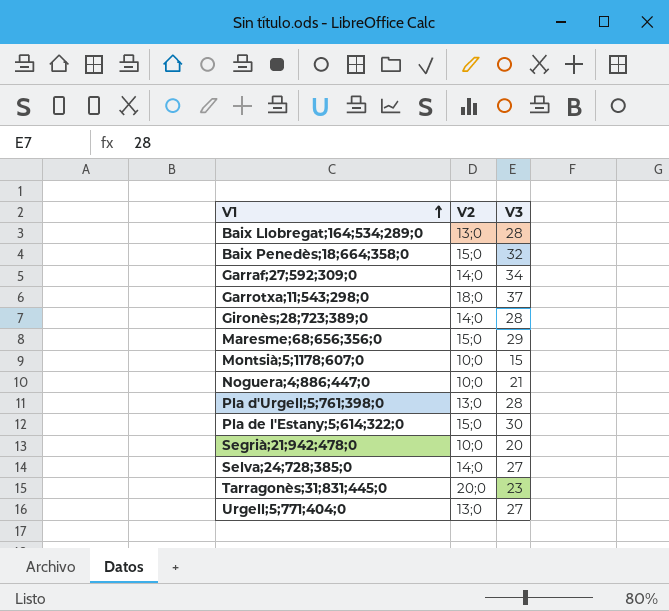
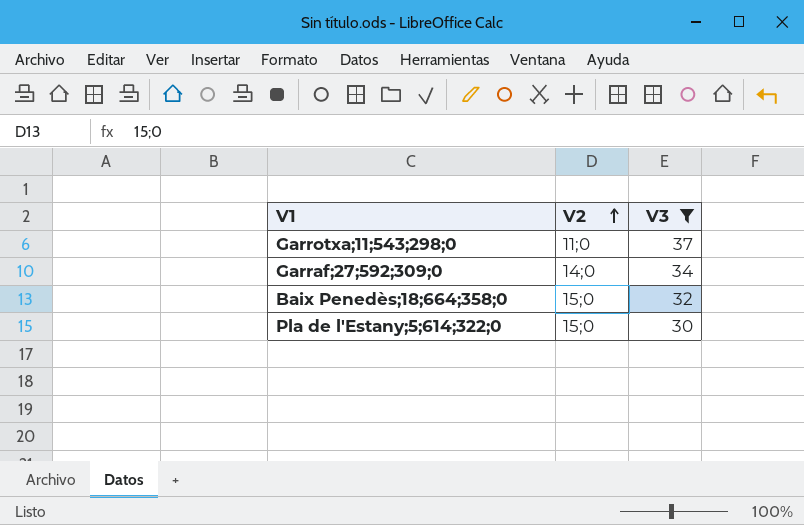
filter: none -> V3 >= 30
row order: V1 ascending -> V2 ascending
Garrotxa;11;543;298;0 | V2: 18;0 -> 11;0

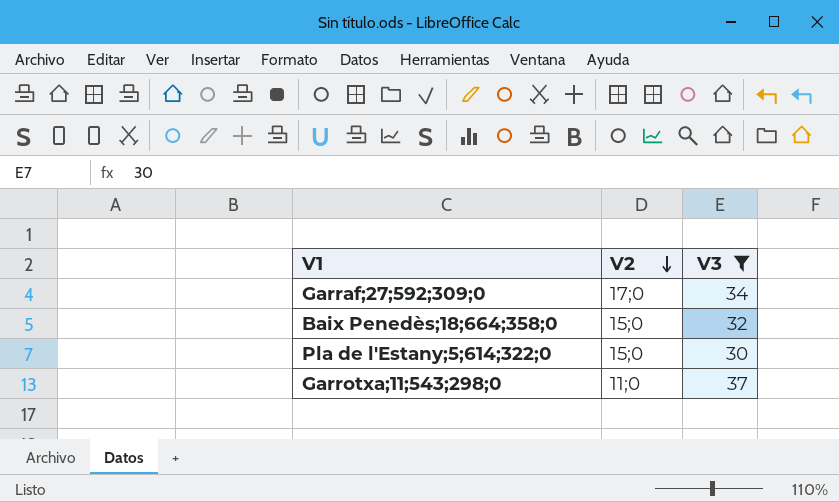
row order: V2 ascending -> V2 descending
Garraf;27;592;309;0 | V2: 14;0 -> 17;0

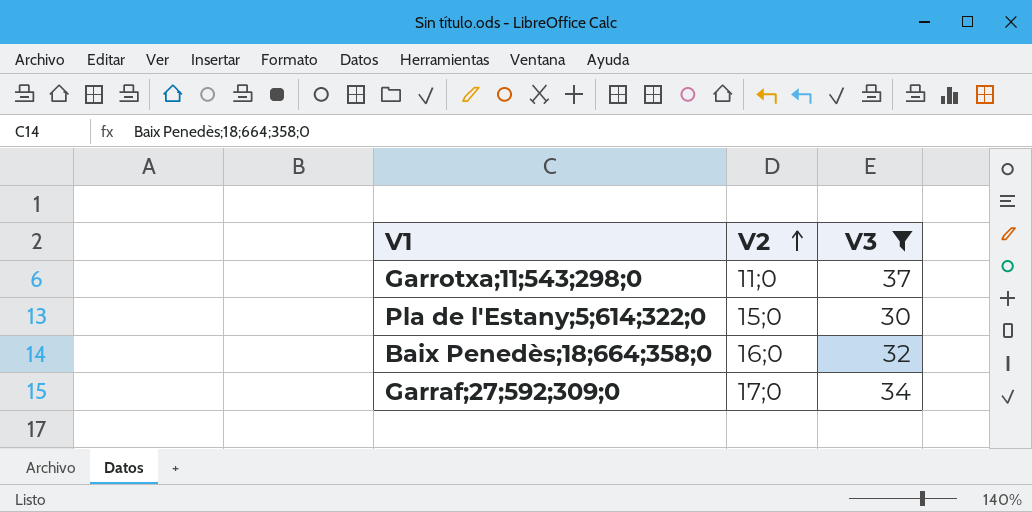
row order: V2 descending -> V2 ascending
Baix Penedès;18;664;358;0 | V2: 15;0 -> 16;0

